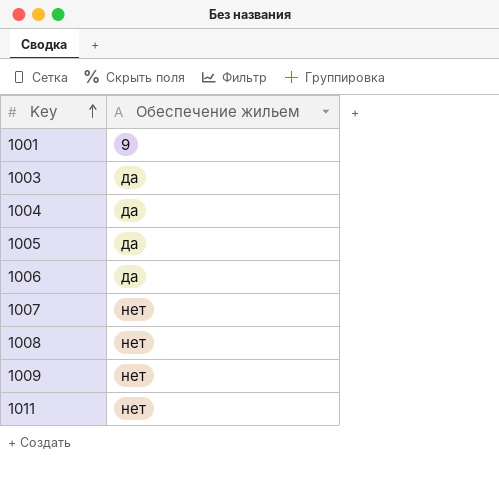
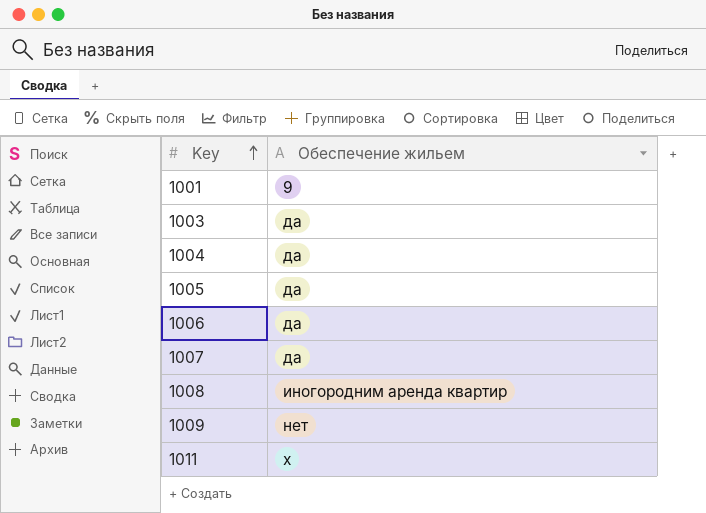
1007 | Обеспечение жильем: нет -> да
1008 | Обеспечение жильем: нет -> иногородним аренда квартир
1011 | Обеспечение жильем: нет -> х

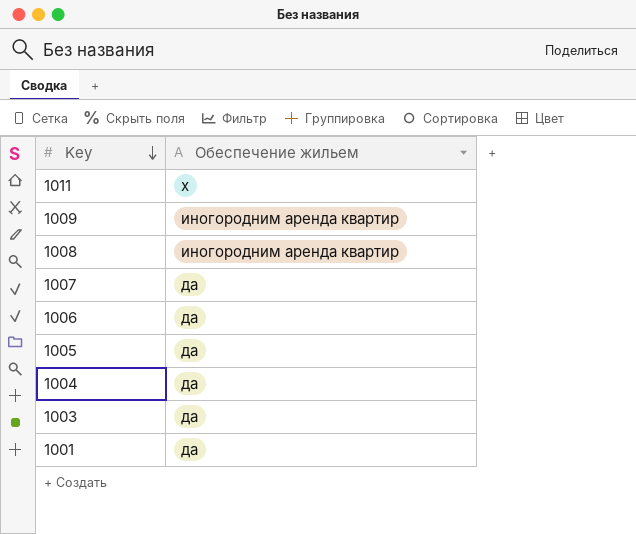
row order: Key ascending -> Key descending
1009 | Обеспечение жильем: нет -> иногородним аренда квартир
1001 | Обеспечение жильем: 9 -> да

